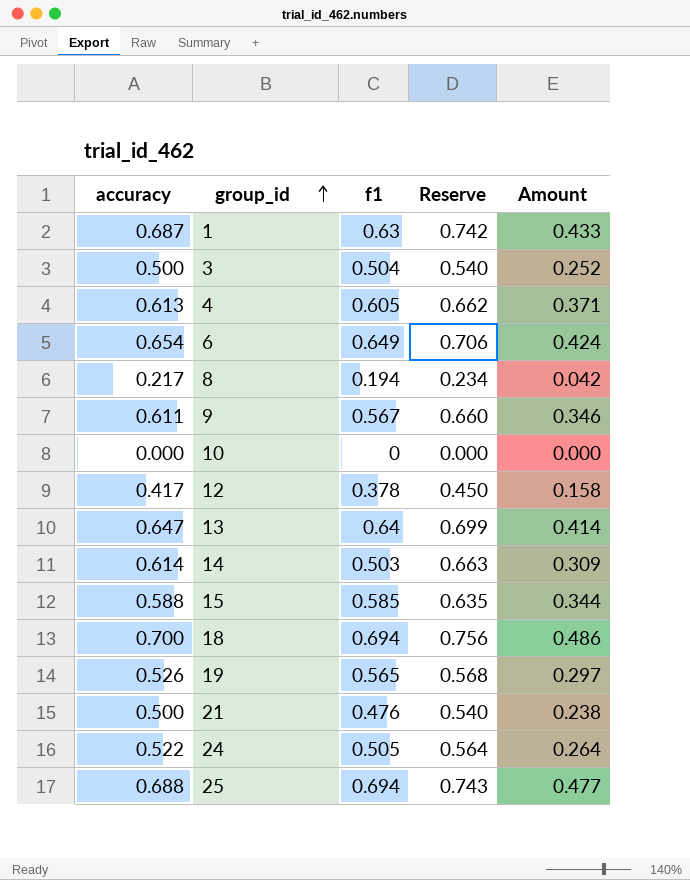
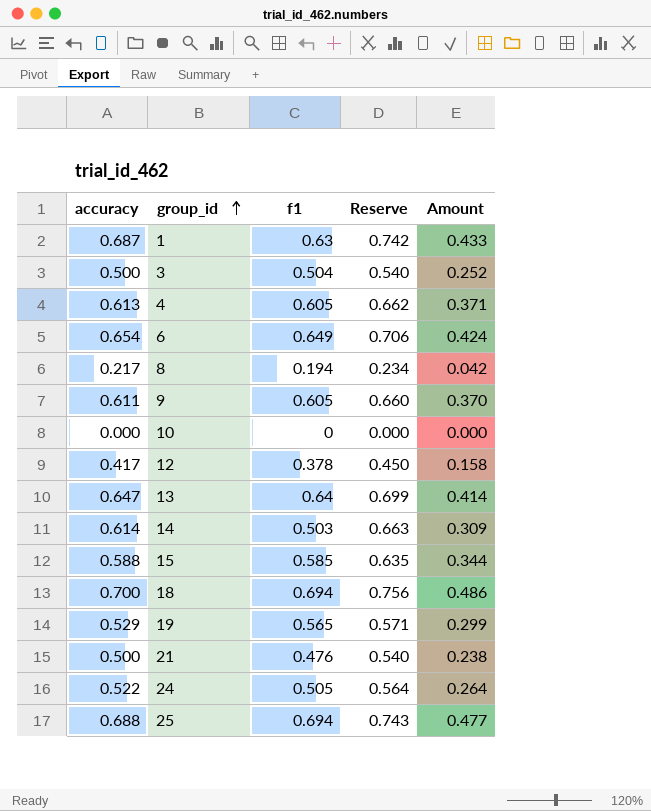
9 | f1: 0.567 -> 0.605
9 | Amount: 0.346 -> 0.370
19 | accuracy: 0.526 -> 0.529
19 | Reserve: 0.568 -> 0.571
19 | Amount: 0.297 -> 0.299

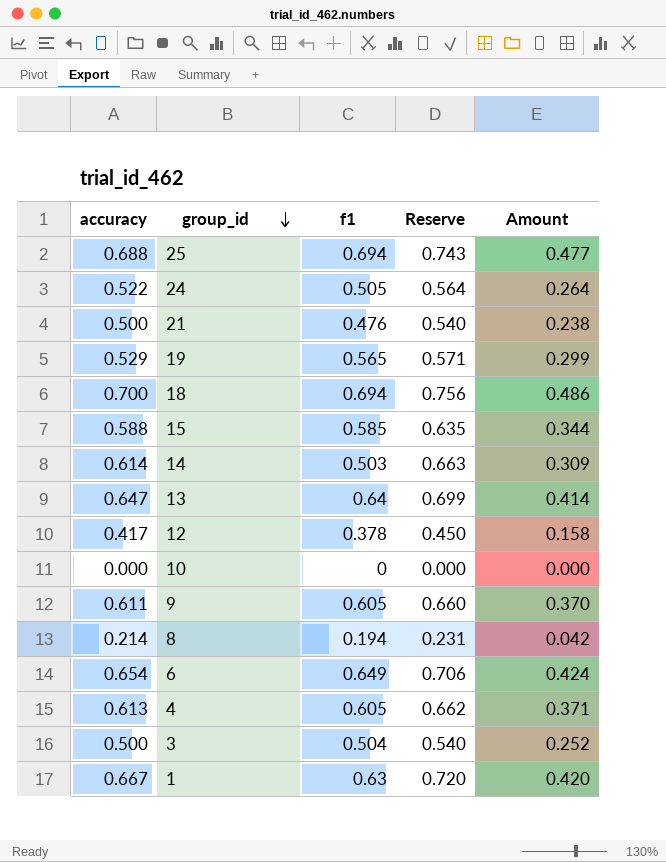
row order: group_id ascending -> group_id descending
8 | accuracy: 0.217 -> 0.214
8 | Reserve: 0.234 -> 0.231
1 | accuracy: 0.687 -> 0.667
1 | Reserve: 0.742 -> 0.720
1 | Amount: 0.433 -> 0.420

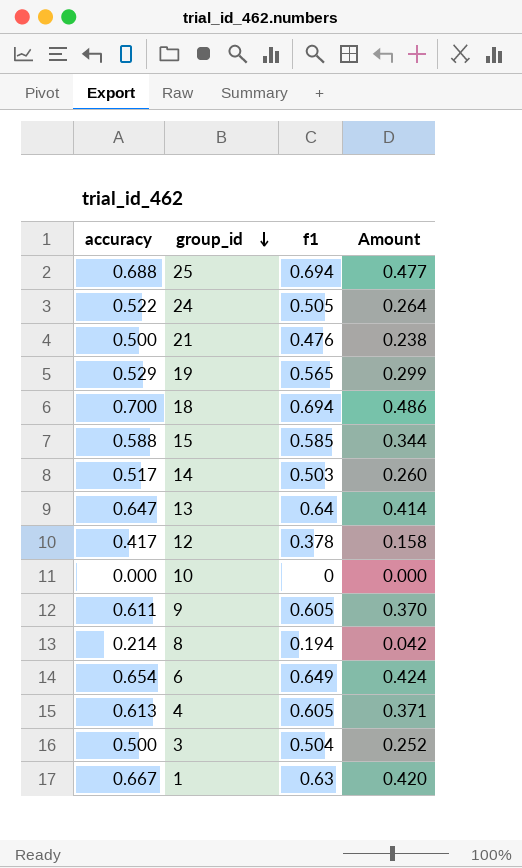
column Reserve | formula: [accuracy] * 1.08 -> none
14 | accuracy: 0.614 -> 0.517
14 | Amount: 0.309 -> 0.260

